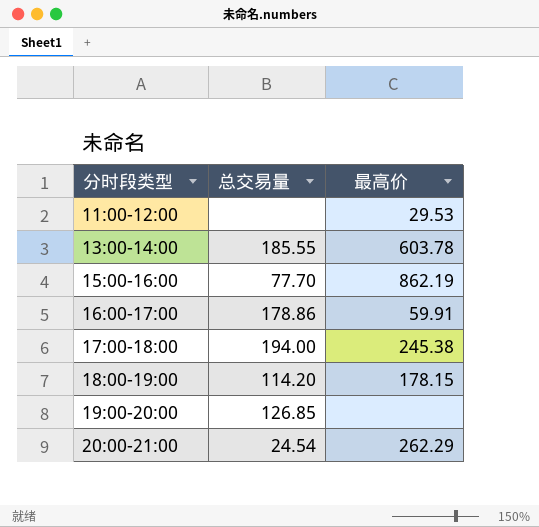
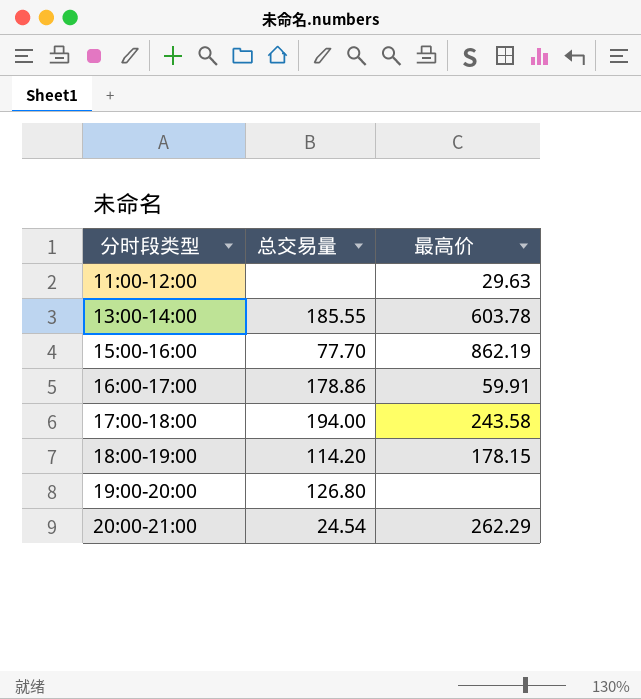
11:00-12:00 | 最高价: 29.53 -> 29.63
17:00-18:00 | 最高价: 245.38 -> 243.58
19:00-20:00 | 总交易量: 126.85 -> 126.80

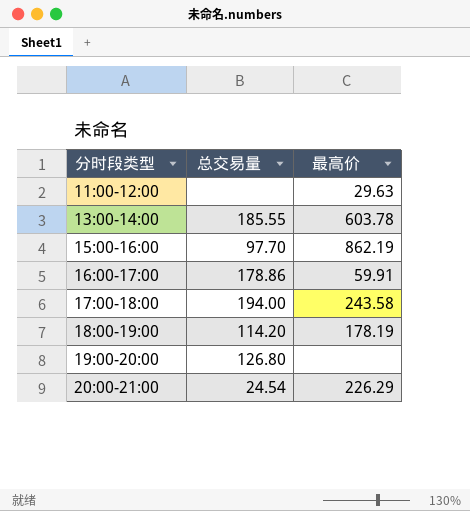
15:00-16:00 | 总交易量: 77.70 -> 97.70
18:00-19:00 | 最高价: 178.15 -> 178.19
20:00-21:00 | 最高价: 262.29 -> 226.29

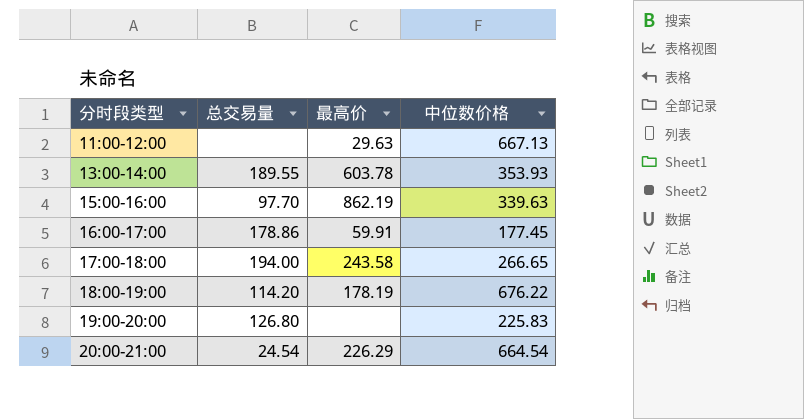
column 中位数价格 | position: none -> 4
13:00-14:00 | 总交易量: 185.55 -> 189.55

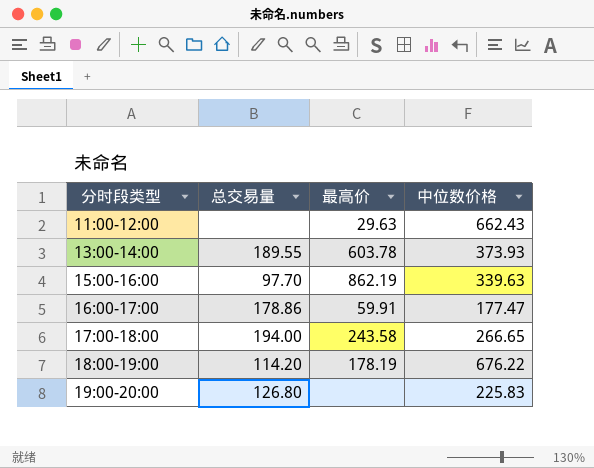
row 20:00-21:00: 24.54 | 226.29 | 664.54 -> none
11:00-12:00 | 中位数价格: 667.13 -> 662.43
13:00-14:00 | 中位数价格: 353.93 -> 373.93
16:00-17:00 | 中位数价格: 177.45 -> 177.47

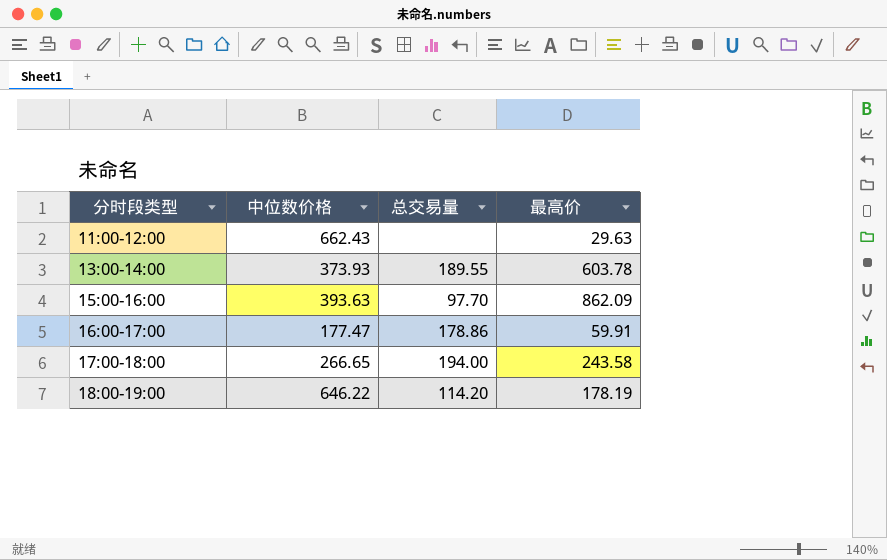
column 中位数价格 | position: 4 -> 2
row 19:00-20:00: 126.80 | none | 225.83 -> none
15:00-16:00 | 中位数价格: 339.63 -> 393.63
15:00-16:00 | 最高价: 862.19 -> 862.09
18:00-19:00 | 中位数价格: 676.22 -> 646.22

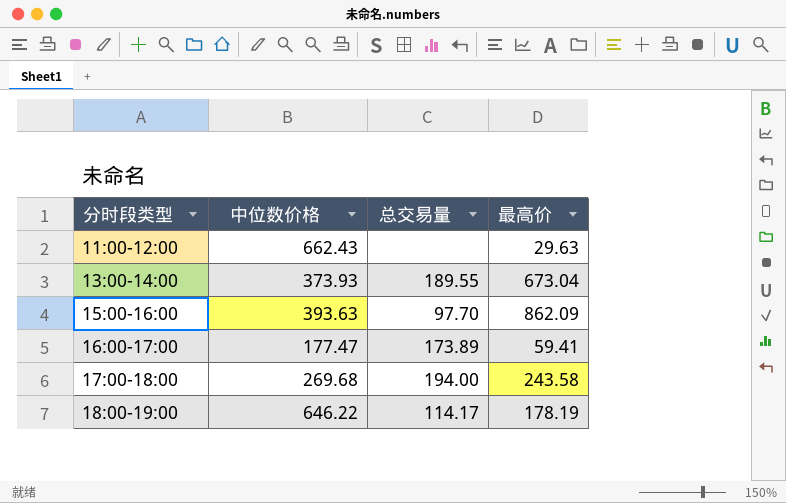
13:00-14:00 | 最高价: 603.78 -> 673.04
16:00-17:00 | 总交易量: 178.86 -> 173.89
16:00-17:00 | 最高价: 59.91 -> 59.41
17:00-18:00 | 中位数价格: 266.65 -> 269.68
18:00-19:00 | 总交易量: 114.20 -> 114.17

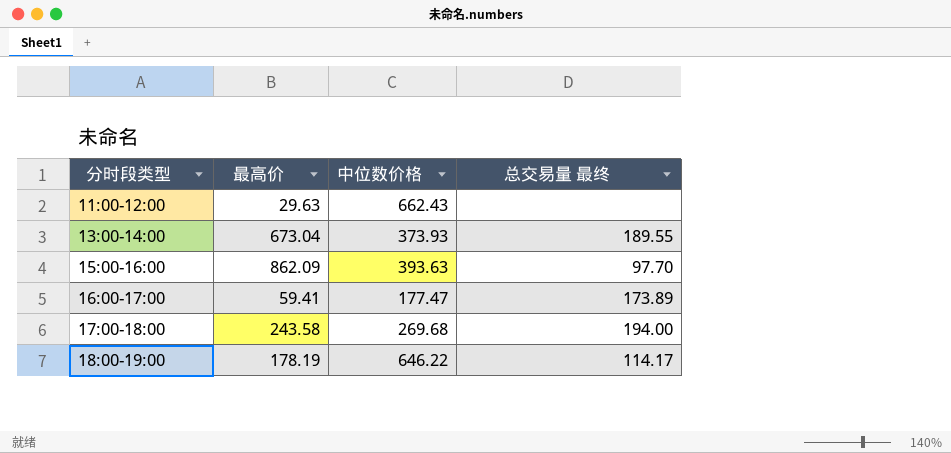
column 最高价 | position: 4 -> 2
column name: 总交易量 -> 总交易量 最终

